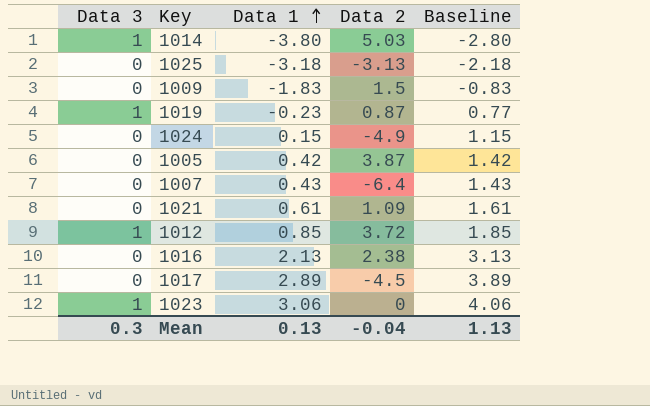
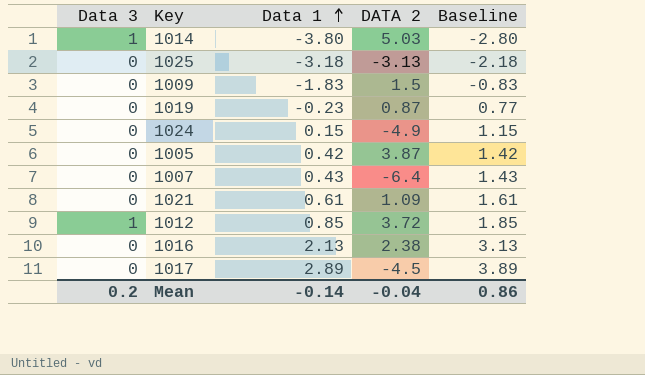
column name: Data 2 -> DATA 2
row 1023: 1 | 3.06 | 0 | 4.06 -> none
1019 | Data 3: 1 -> 0
Mean | Data 3: 0.3 -> 0.2
Mean | Data 1: 0.13 -> -0.14
Mean | Baseline: 1.13 -> 0.86

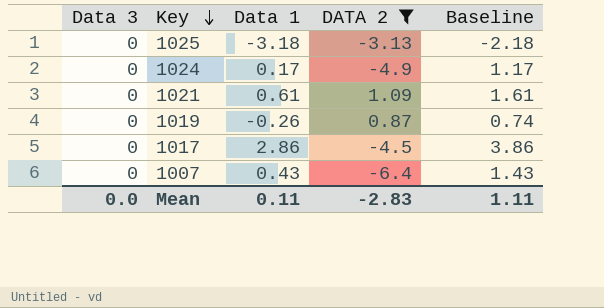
filter: none -> DATA 2 <= 1.09
row order: Data 1 ascending -> Key descending
1024 | Data 1: 0.15 -> 0.17
1024 | Baseline: 1.15 -> 1.17
1019 | Data 1: -0.23 -> -0.26
1019 | Baseline: 0.77 -> 0.74
1017 | Data 1: 2.89 -> 2.86
1017 | Baseline: 3.89 -> 3.86
Mean | Data 3: 0.2 -> 0.0
Mean | Data 1: -0.14 -> 0.11
Mean | DATA 2: -0.04 -> -2.83
Mean | Baseline: 0.86 -> 1.11

